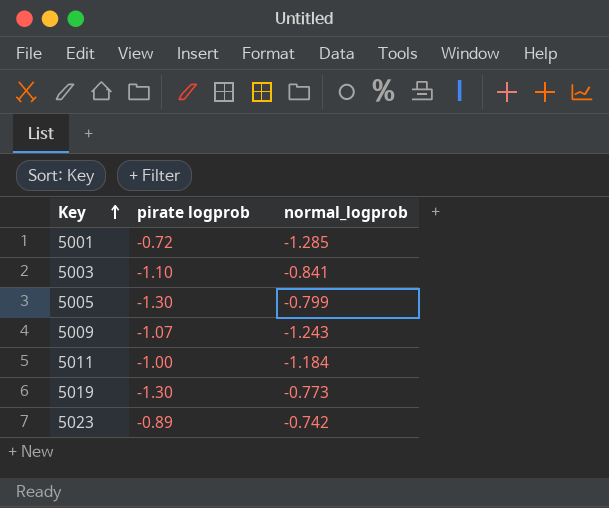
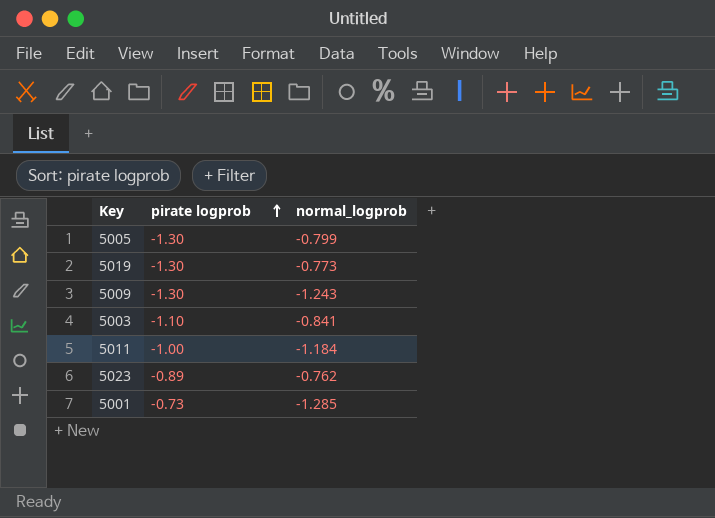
row order: Key ascending -> pirate logprob ascending
5009 | pirate logprob: -1.07 -> -1.30
5023 | normal_logprob: -0.742 -> -0.762
5001 | pirate logprob: -0.72 -> -0.73

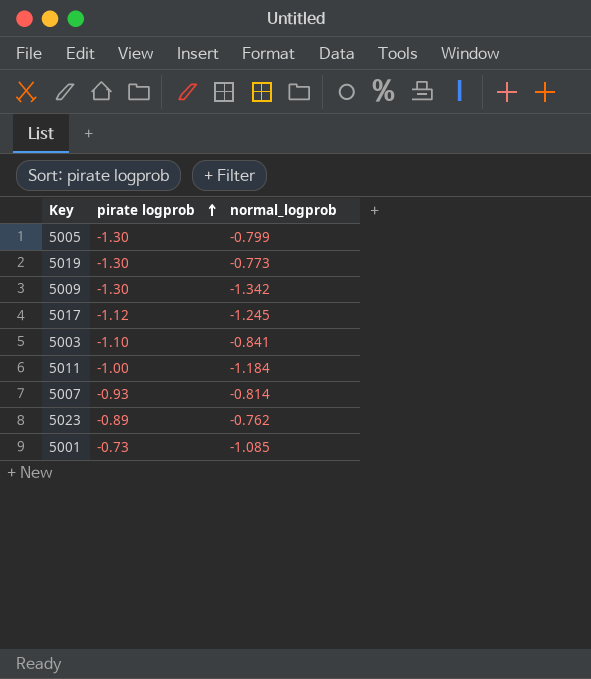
5009 | normal_logprob: -1.243 -> -1.342
row 5017: none -> -1.12 | -1.245
row 5007: none -> -0.93 | -0.814
5001 | normal_logprob: -1.285 -> -1.085

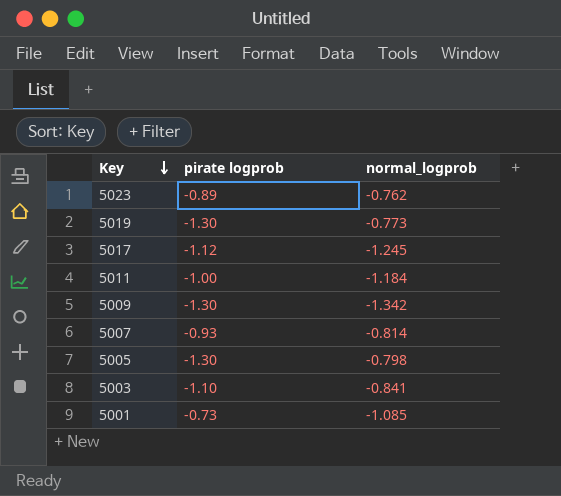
row order: pirate logprob ascending -> Key descending
5005 | normal_logprob: -0.799 -> -0.798

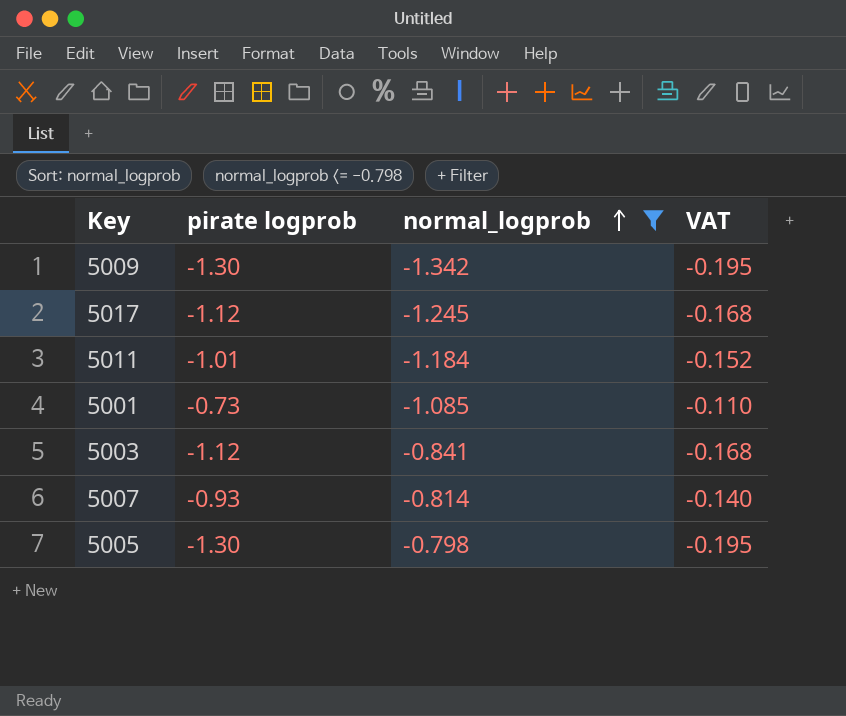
filter: none -> normal_logprob <= -0.798
row order: Key descending -> normal_logprob ascending
column VAT | formula: none -> [pirate logprob] * 0.15
5011 | pirate logprob: -1.00 -> -1.01
5003 | pirate logprob: -1.10 -> -1.12

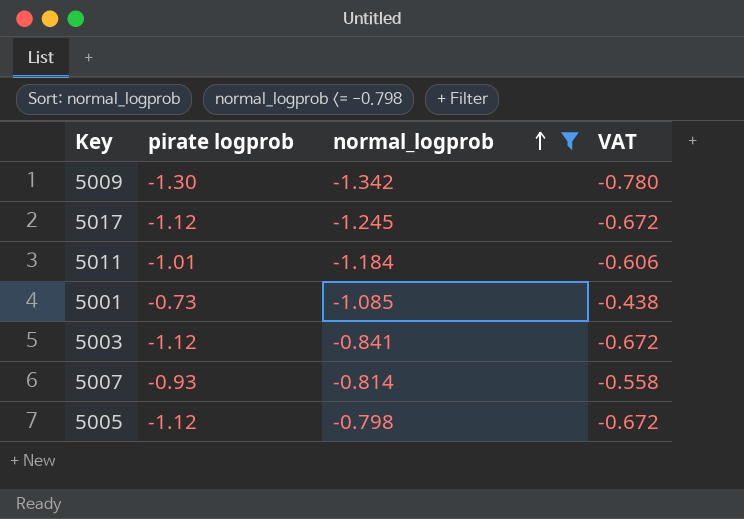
column VAT | formula: [pirate logprob] * 0.15 -> [pirate logprob] * 0.6
5005 | pirate logprob: -1.30 -> -1.12

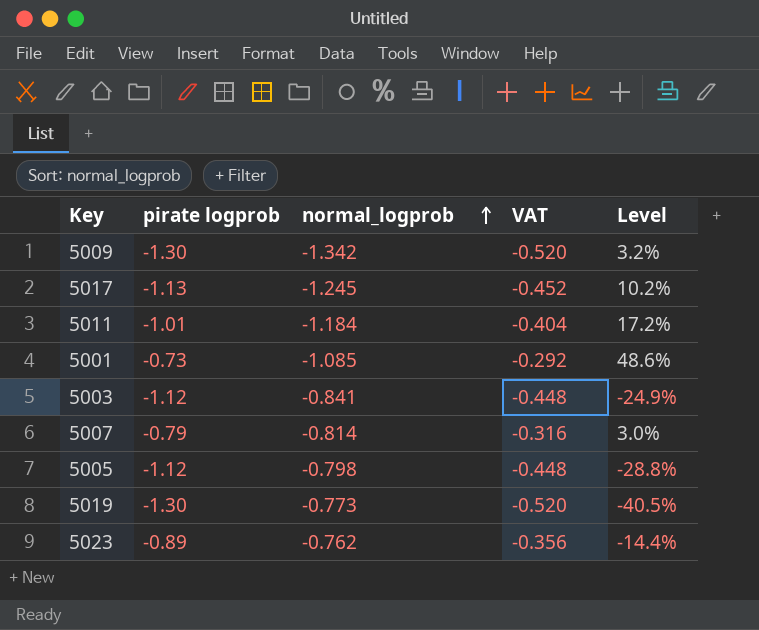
filter: normal_logprob <= -0.798 -> none
column VAT | formula: [pirate logprob] * 0.6 -> [pirate logprob] * 0.4
column Level | formula: none -> ([normal_logprob] - [pirate logprob]) / [pirate logprob]
5017 | pirate logprob: -1.12 -> -1.13
5007 | pirate logprob: -0.93 -> -0.79

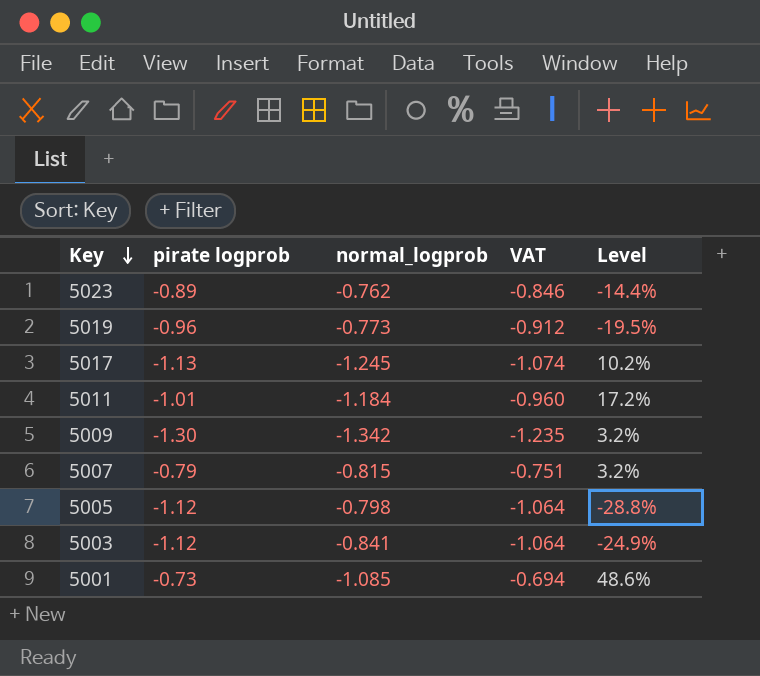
row order: normal_logprob ascending -> Key descending
column VAT | formula: [pirate logprob] * 0.4 -> [pirate logprob] * 0.95
5019 | pirate logprob: -1.30 -> -0.96
5019 | Level: -40.5% -> -19.5%
5007 | normal_logprob: -0.814 -> -0.815
5007 | Level: 3.0% -> 3.2%

